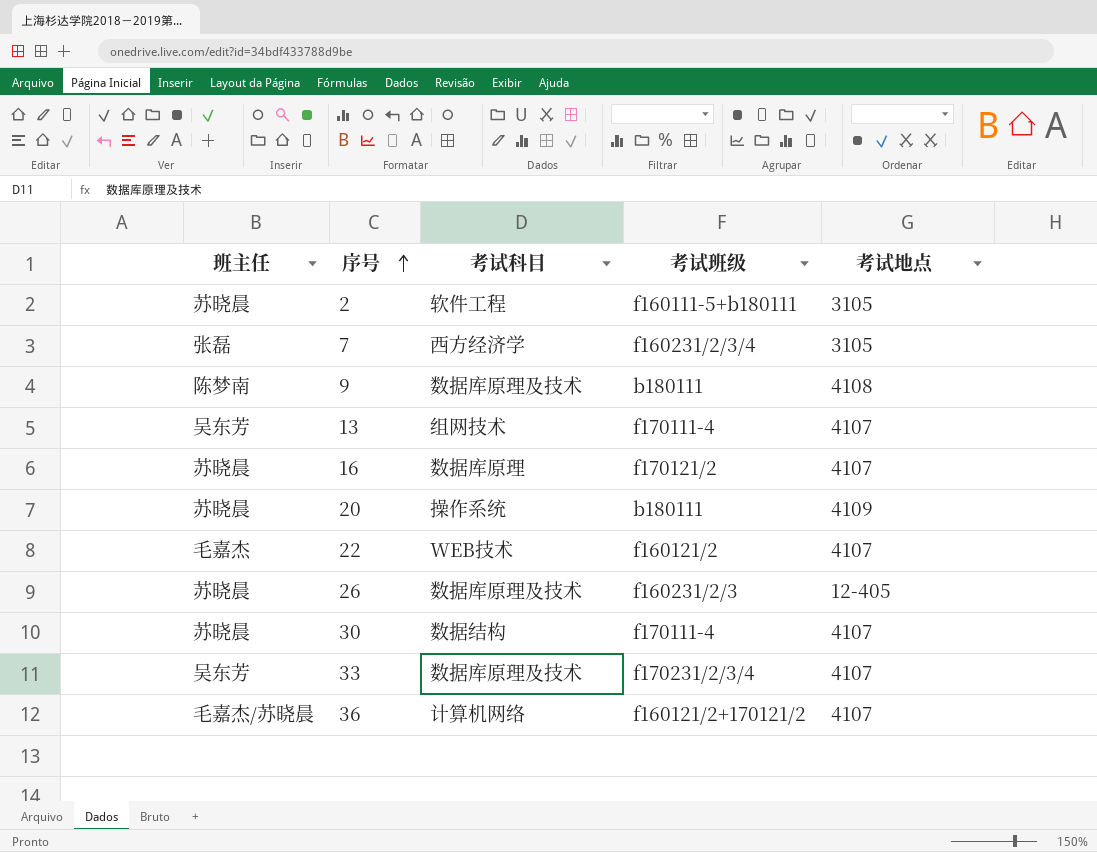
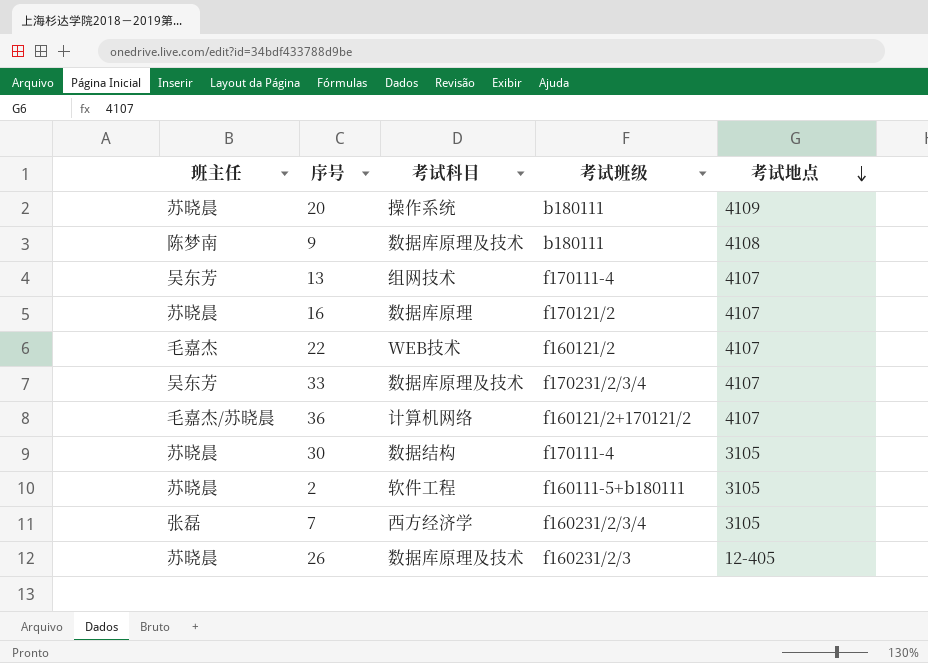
row order: 序号 ascending -> 考试地点 descending
30 | 考试地点: 4107 -> 3105

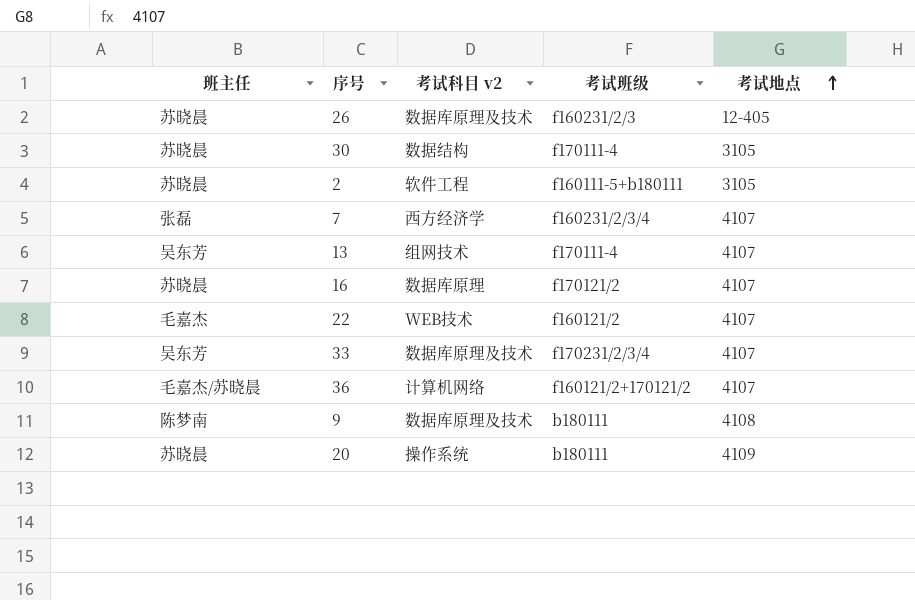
row order: 考试地点 descending -> 考试地点 ascending
column name: 考试科目 -> 考试科目 v2
7 | 考试地点: 3105 -> 4107

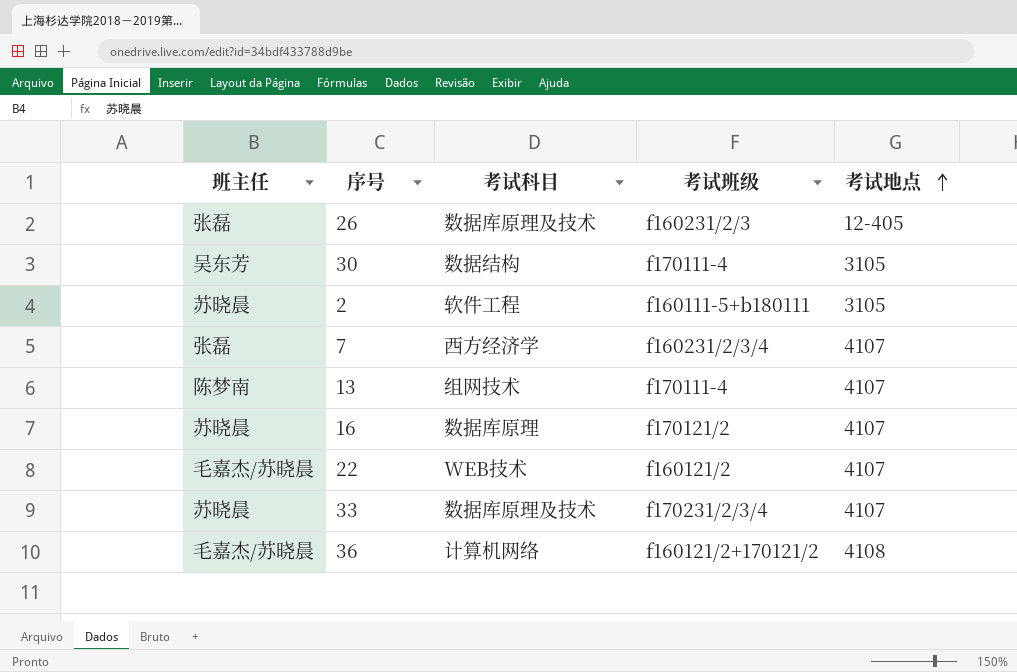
column name: 考试科目 v2 -> 考试科目
row 9: 陈梦南 | 数据库原理及技术 | b180111 | 4108 -> none
row 20: 苏晓晨 | 操作系统 | b180111 | 4109 -> none
26 | 班主任: 苏晓晨 -> 张磊
30 | 班主任: 苏晓晨 -> 吴东芳
13 | 班主任: 吴东芳 -> 陈梦南
22 | 班主任: 毛嘉杰 -> 毛嘉杰/苏晓晨
33 | 班主任: 吴东芳 -> 苏晓晨
36 | 考试地点: 4107 -> 4108

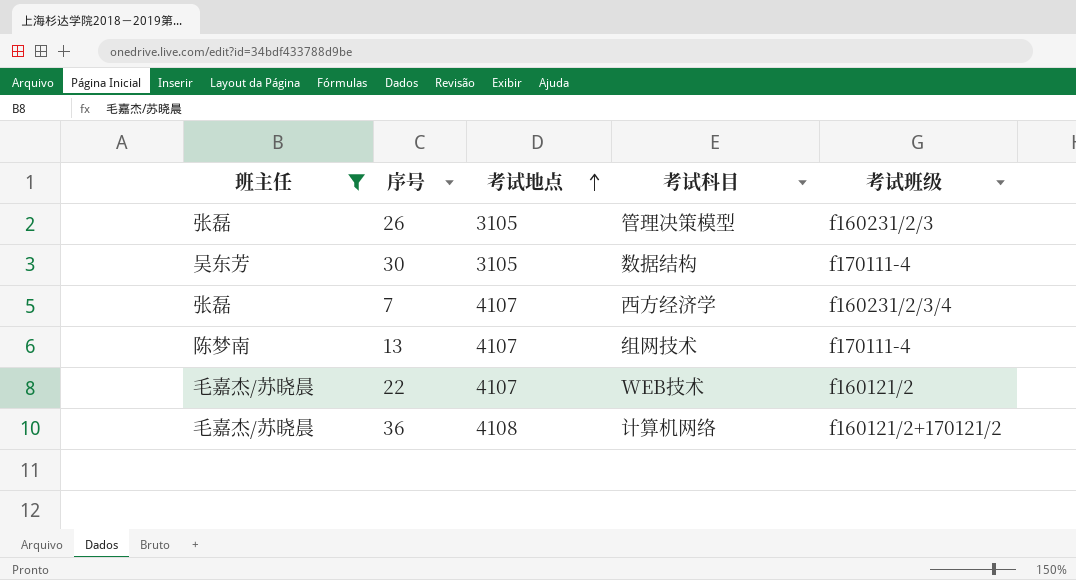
filter: none -> 班主任 != 苏晓晨
column 考试地点 | position: 5 -> 3
26 | 考试地点: 12-405 -> 3105
26 | 考试科目: 数据库原理及技术 -> 管理决策模型

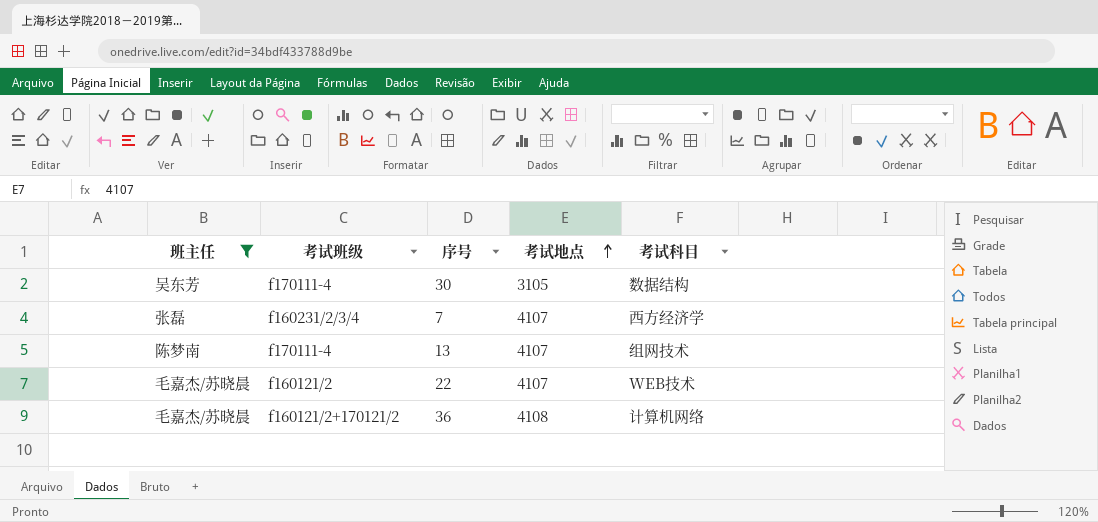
column 考试班级 | position: 5 -> 2
row 26: 张磊 | 3105 | 管理决策模型 | f160231/2/3 -> none

